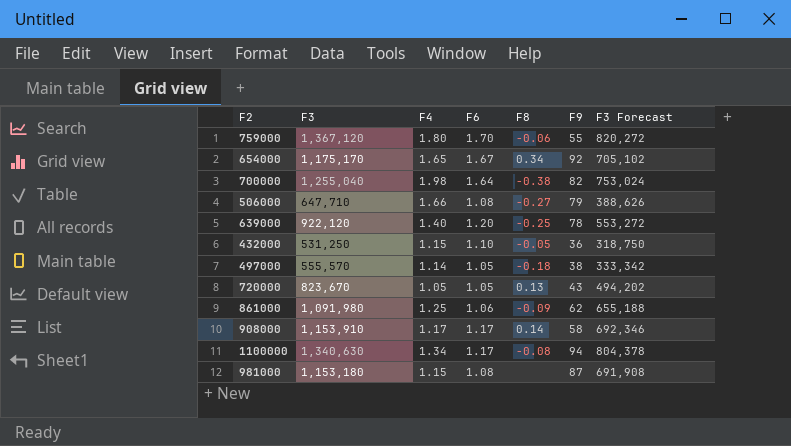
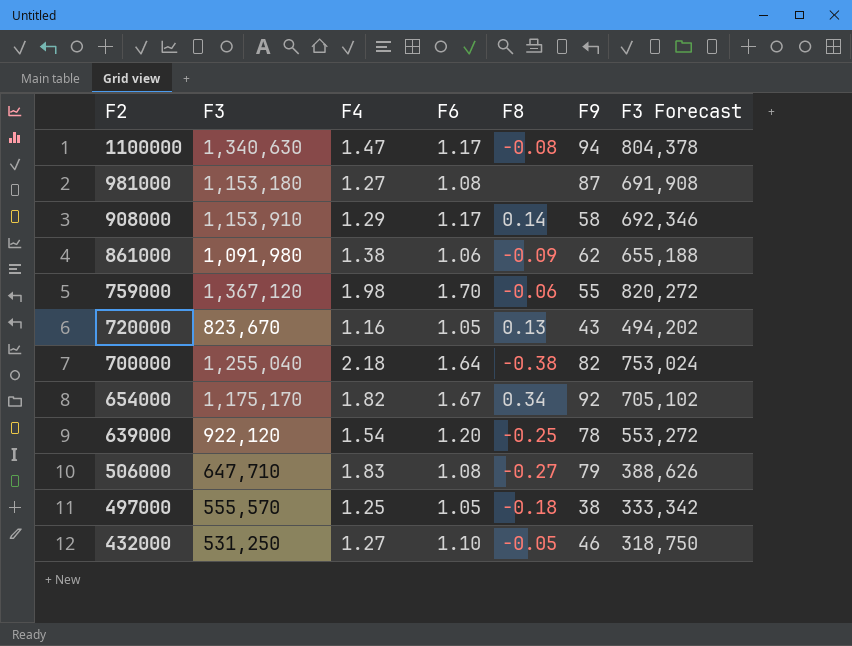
row order: none -> F2 descending
1100000 | F4: 1.34 -> 1.47
981000 | F4: 1.15 -> 1.27
908000 | F4: 1.17 -> 1.29
861000 | F4: 1.25 -> 1.38
759000 | F4: 1.80 -> 1.98
720000 | F4: 1.05 -> 1.16
700000 | F4: 1.98 -> 2.18
654000 | F4: 1.65 -> 1.82
639000 | F4: 1.40 -> 1.54
506000 | F4: 1.66 -> 1.83
497000 | F4: 1.14 -> 1.25
432000 | F4: 1.15 -> 1.27
432000 | F9: 36 -> 46

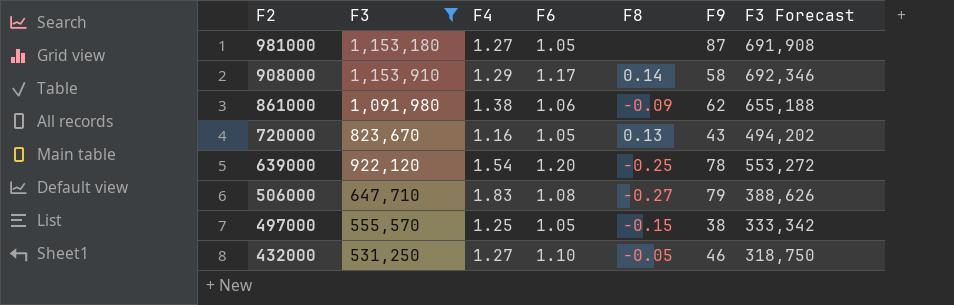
filter: none -> F3 <= 1,153,910
981000 | F6: 1.08 -> 1.05
497000 | F8: -0.18 -> -0.15

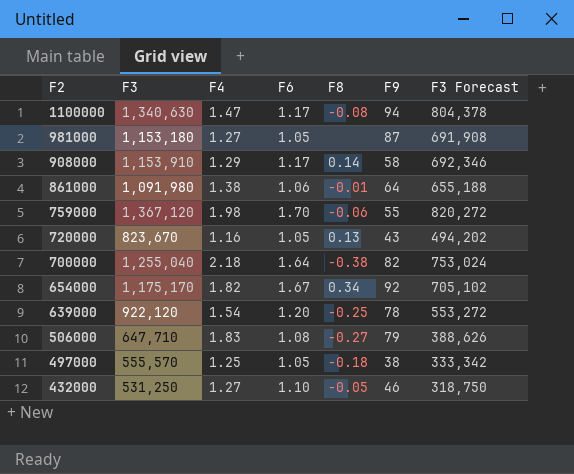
filter: F3 <= 1,153,910 -> none
861000 | F8: -0.09 -> -0.01
861000 | F9: 62 -> 64
497000 | F8: -0.15 -> -0.18

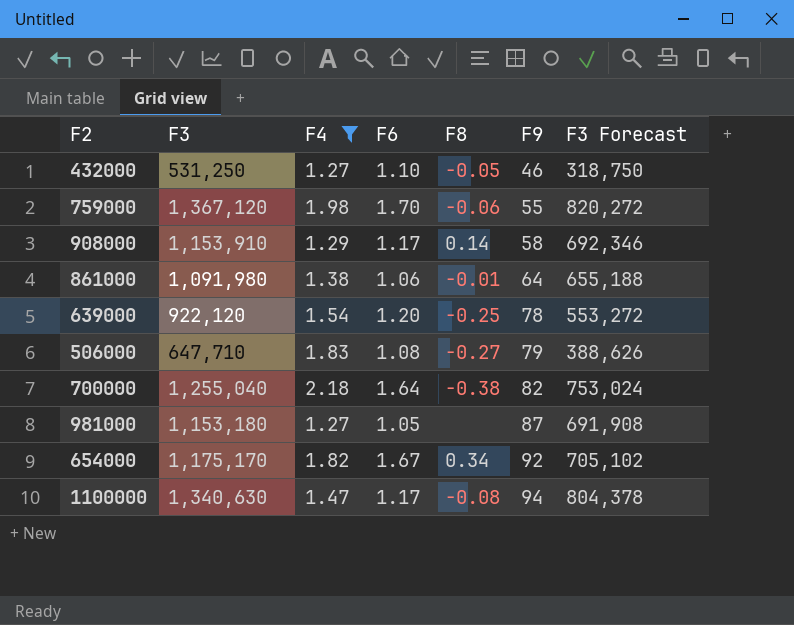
filter: none -> F4 >= 1.27
row order: F2 descending -> F9 ascending

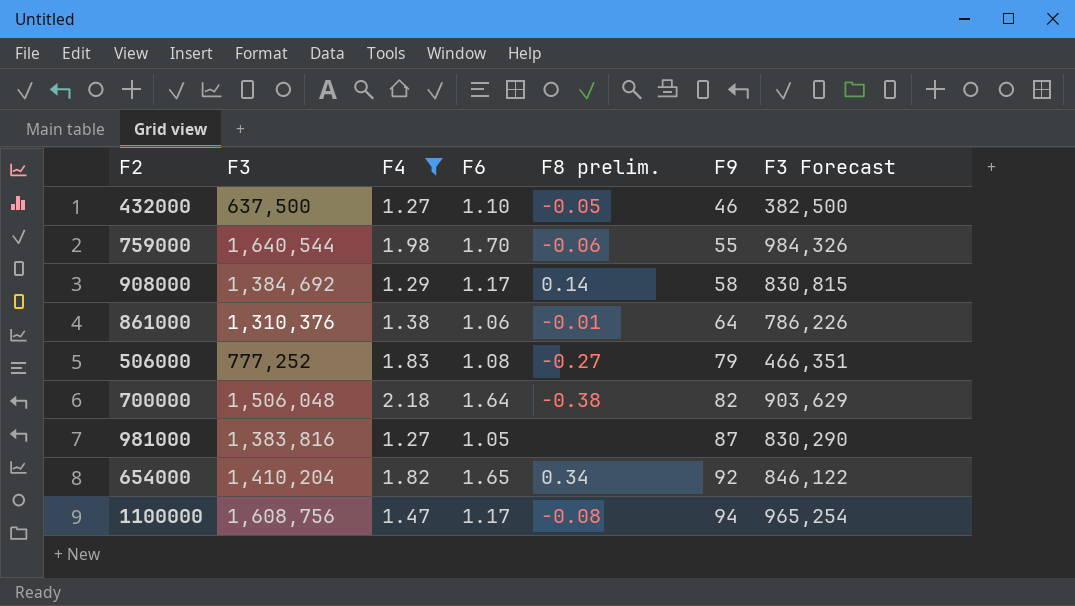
column name: F8 -> F8 prelim.
row 639000: 922,120 | 1.54 | 1.20 | -0.25 | 78 | 553,272 -> none
432000 | F3: 531,250 -> 637,500
432000 | F3 Forecast: 318,750 -> 382,500
759000 | F3: 1,367,120 -> 1,640,544
759000 | F3 Forecast: 820,272 -> 984,326
908000 | F3: 1,153,910 -> 1,384,692
908000 | F3 Forecast: 692,346 -> 830,815
861000 | F3: 1,091,980 -> 1,310,376
861000 | F3 Forecast: 655,188 -> 786,226
506000 | F3: 647,710 -> 777,252
506000 | F3 Forecast: 388,626 -> 466,351
700000 | F3: 1,255,040 -> 1,506,048
700000 | F3 Forecast: 753,024 -> 903,629
981000 | F3: 1,153,180 -> 1,383,816
981000 | F3 Forecast: 691,908 -> 830,290
654000 | F3: 1,175,170 -> 1,410,204
654000 | F6: 1.67 -> 1.65
654000 | F3 Forecast: 705,102 -> 846,122
1100000 | F3: 1,340,630 -> 1,608,756
1100000 | F3 Forecast: 804,378 -> 965,254

